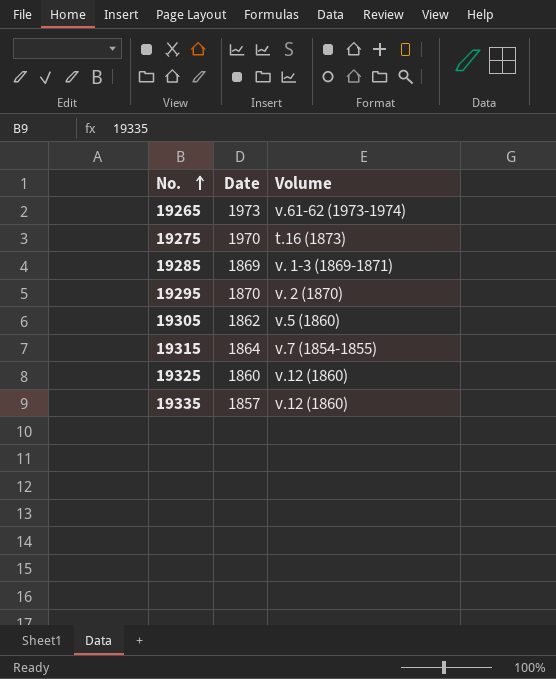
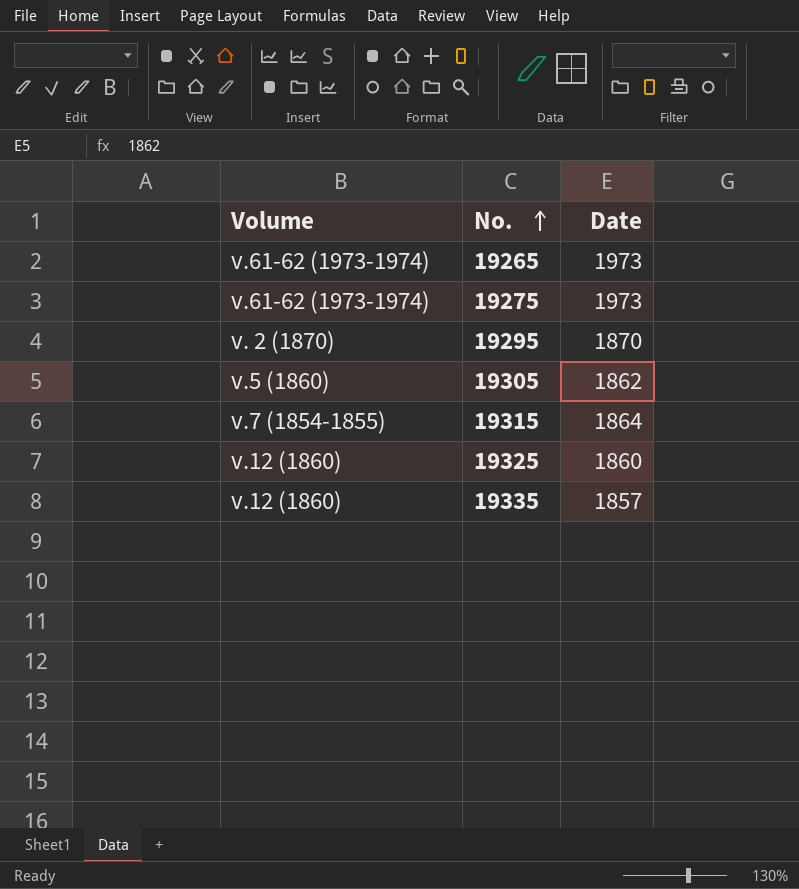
column Volume | position: 3 -> 1
row 19285: 1869 | v. 1-3 (1869-1871) -> none
19275 | Volume: t.16 (1873) -> v.61-62 (1973-1974)
19275 | Date: 1970 -> 1973

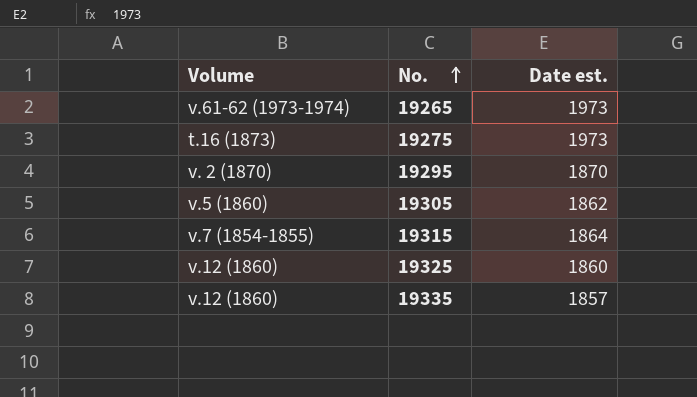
column name: Date -> Date est.
19275 | Volume: v.61-62 (1973-1974) -> t.16 (1873)

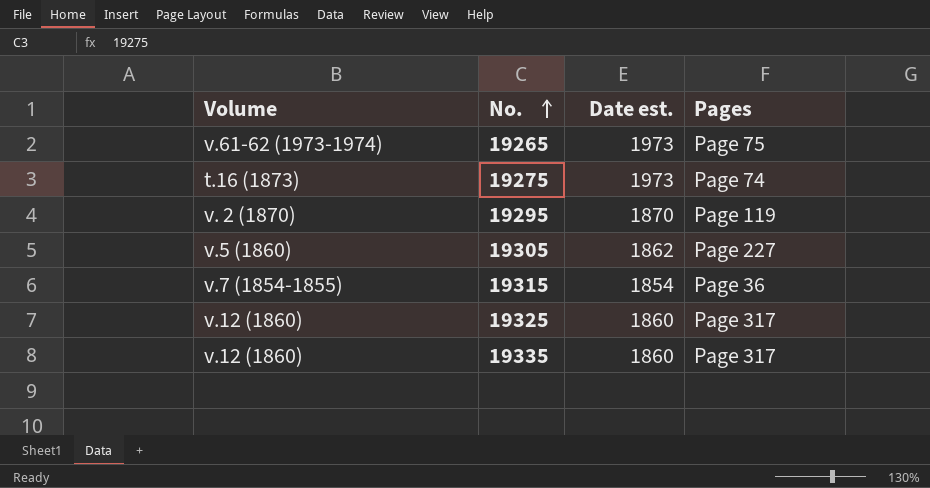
column Pages | position: none -> 4
19315 | Date est.: 1864 -> 1854
19335 | Date est.: 1857 -> 1860

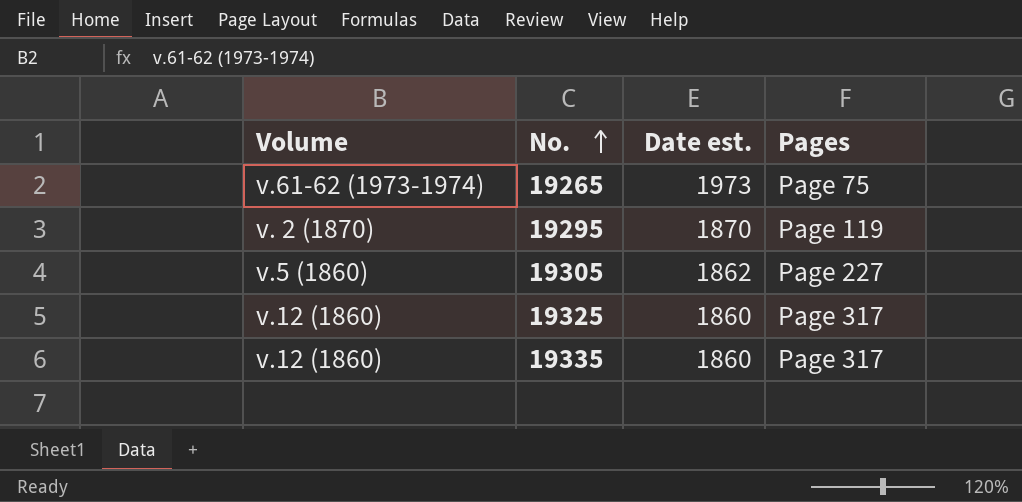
row 19275: t.16 (1873) | 1973 | Page 74 -> none
row 19315: v.7 (1854-1855) | 1854 | Page 36 -> none

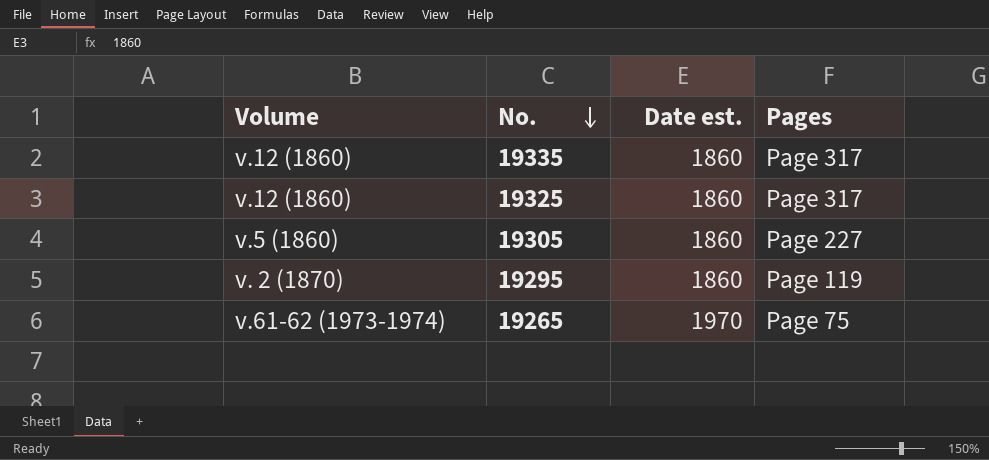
row order: No. ascending -> No. descending
19305 | Date est.: 1862 -> 1860
19295 | Date est.: 1870 -> 1860
19265 | Date est.: 1973 -> 1970

